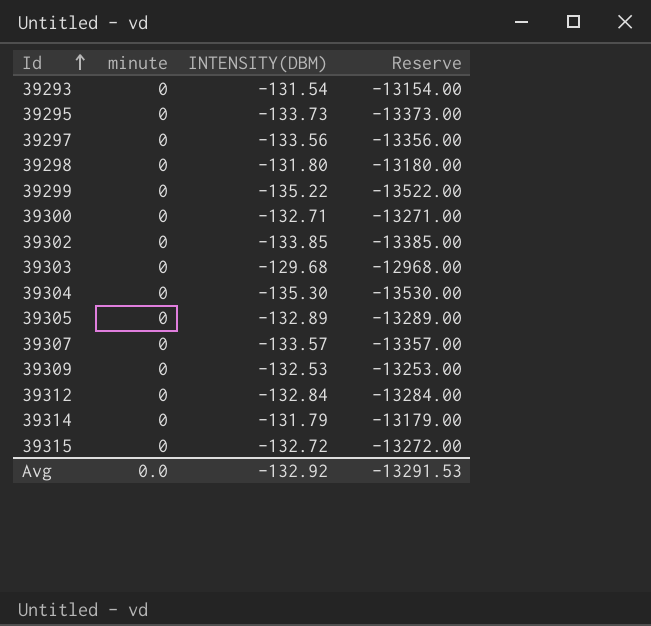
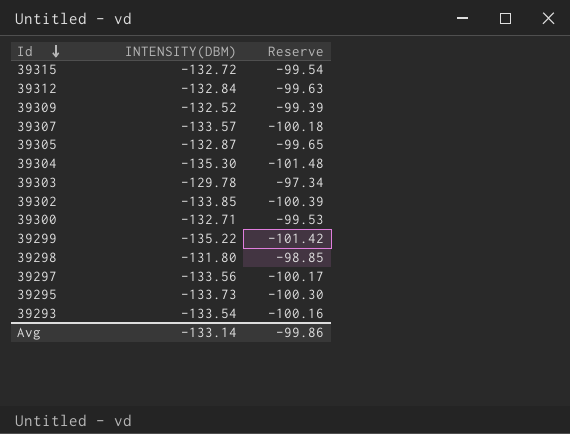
row order: Id ascending -> Id descending
column minute | position: 2 -> none
column Reserve | formula: [INTENSITY(DBM)] * 100 -> [INTENSITY(DBM)] * 0.75
row 39314: 0 | -131.79 | -13179.00 -> none
39309 | INTENSITY(DBM): -132.53 -> -132.52
39305 | INTENSITY(DBM): -132.89 -> -132.87
39303 | INTENSITY(DBM): -129.68 -> -129.78
39293 | INTENSITY(DBM): -131.54 -> -133.54
Avg | INTENSITY(DBM): -132.92 -> -133.14
Avg | Reserve: -13291.53 -> -99.86

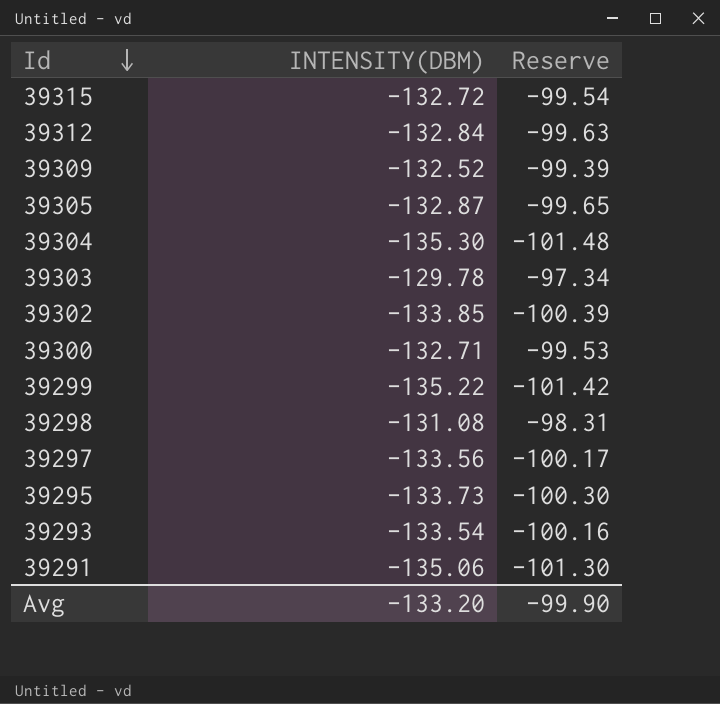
row 39307: -133.57 | -100.18 -> none
39298 | INTENSITY(DBM): -131.80 -> -131.08
39298 | Reserve: -98.85 -> -98.31
row 39291: none -> -135.06 | -101.30
Avg | INTENSITY(DBM): -133.14 -> -133.20
Avg | Reserve: -99.86 -> -99.90

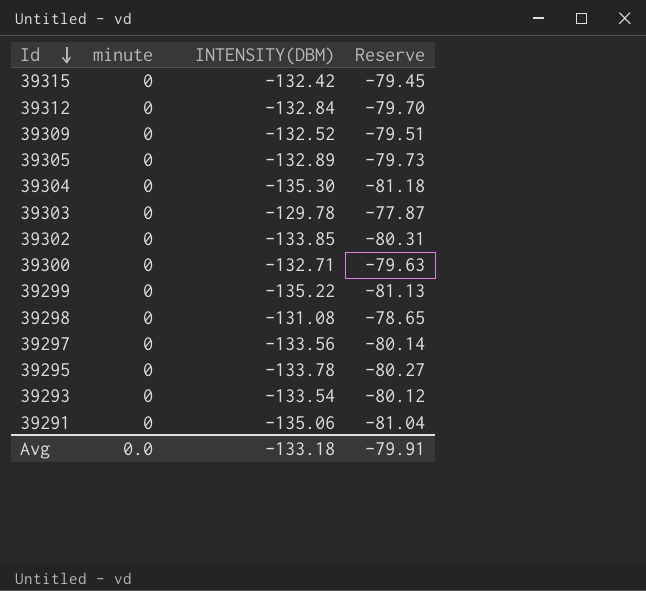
column minute | position: none -> 2
column Reserve | formula: [INTENSITY(DBM)] * 0.75 -> [INTENSITY(DBM)] * 0.6
39315 | INTENSITY(DBM): -132.72 -> -132.42
39305 | INTENSITY(DBM): -132.87 -> -132.89
39295 | INTENSITY(DBM): -133.73 -> -133.78
Avg | INTENSITY(DBM): -133.20 -> -133.18
Avg | Reserve: -99.90 -> -79.91

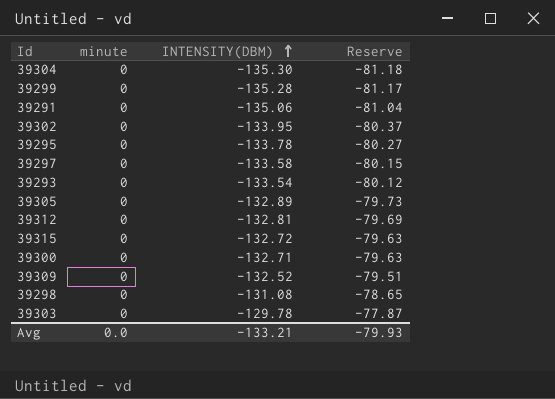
row order: Id descending -> INTENSITY(DBM) ascending
39299 | INTENSITY(DBM): -135.22 -> -135.28
39299 | Reserve: -81.13 -> -81.17
39302 | INTENSITY(DBM): -133.85 -> -133.95
39302 | Reserve: -80.31 -> -80.37
39297 | INTENSITY(DBM): -133.56 -> -133.58
39297 | Reserve: -80.14 -> -80.15
39312 | INTENSITY(DBM): -132.84 -> -132.81
39312 | Reserve: -79.70 -> -79.69
39315 | INTENSITY(DBM): -132.42 -> -132.72
39315 | Reserve: -79.45 -> -79.63
Avg | INTENSITY(DBM): -133.18 -> -133.21
Avg | Reserve: -79.91 -> -79.93

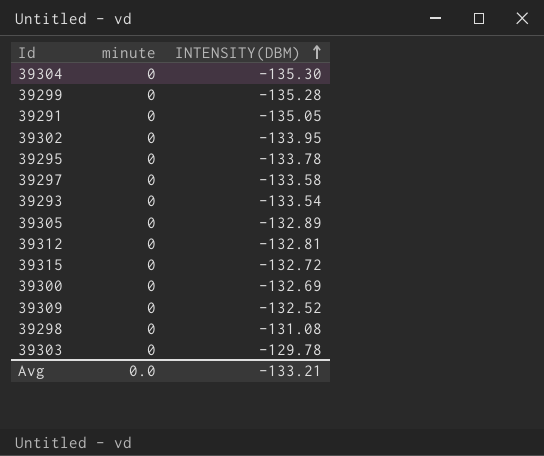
column Reserve | formula: [INTENSITY(DBM)] * 0.6 -> none
39291 | INTENSITY(DBM): -135.06 -> -135.05
39300 | INTENSITY(DBM): -132.71 -> -132.69

